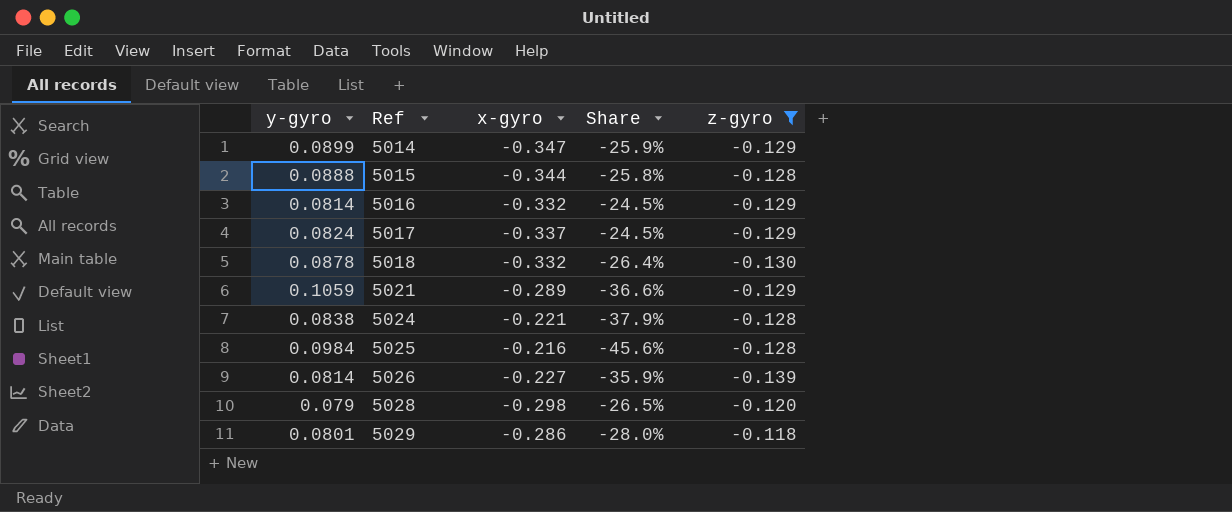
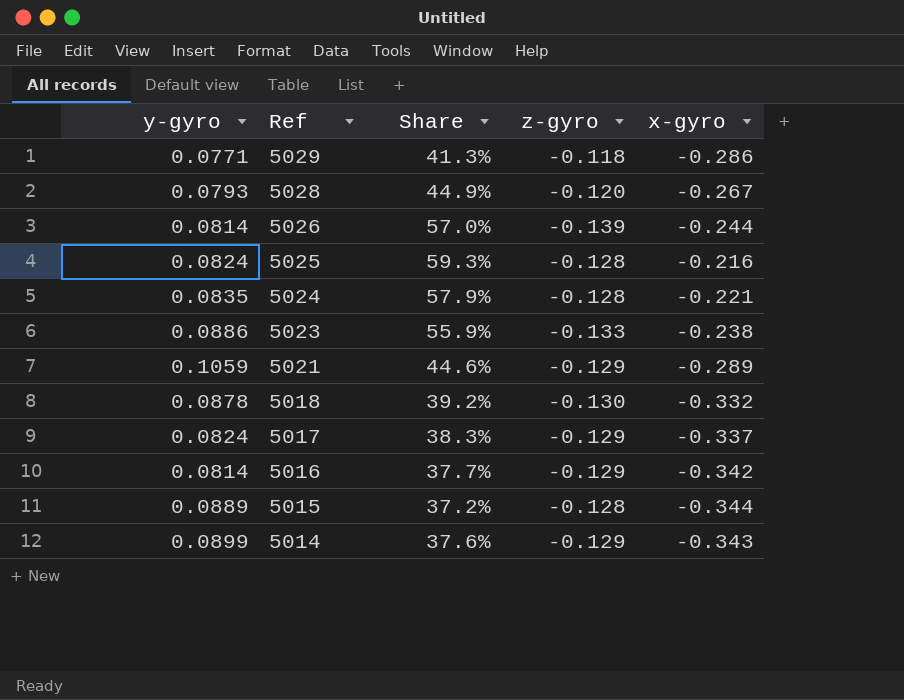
filter: z-gyro != -0.133 -> none
row order: Ref ascending -> Ref descending
column Share | formula: [y-gyro] / [x-gyro] -> [z-gyro] / [x-gyro]
column x-gyro | position: 3 -> 5
5029 | y-gyro: 0.0801 -> 0.0771
5028 | y-gyro: 0.079 -> 0.0793
5028 | x-gyro: -0.298 -> -0.267
5026 | x-gyro: -0.227 -> -0.244
5025 | y-gyro: 0.0984 -> 0.0824
5024 | y-gyro: 0.0838 -> 0.0835
5016 | x-gyro: -0.332 -> -0.342
5015 | y-gyro: 0.0888 -> 0.0889
5014 | x-gyro: -0.347 -> -0.343

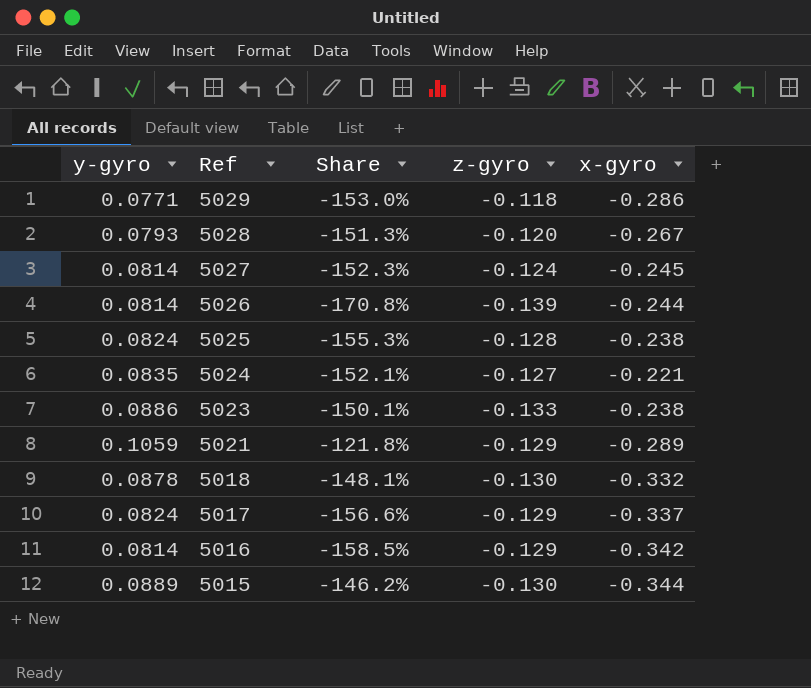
column Share | formula: [z-gyro] / [x-gyro] -> [z-gyro] / [y-gyro]
row 5014: 0.0899 | 37.6% | -0.129 | -0.343 -> none
row 5027: none -> 0.0814 | -152.3% | -0.124 | -0.245
5025 | x-gyro: -0.216 -> -0.238
5024 | z-gyro: -0.128 -> -0.127
5015 | z-gyro: -0.128 -> -0.130

